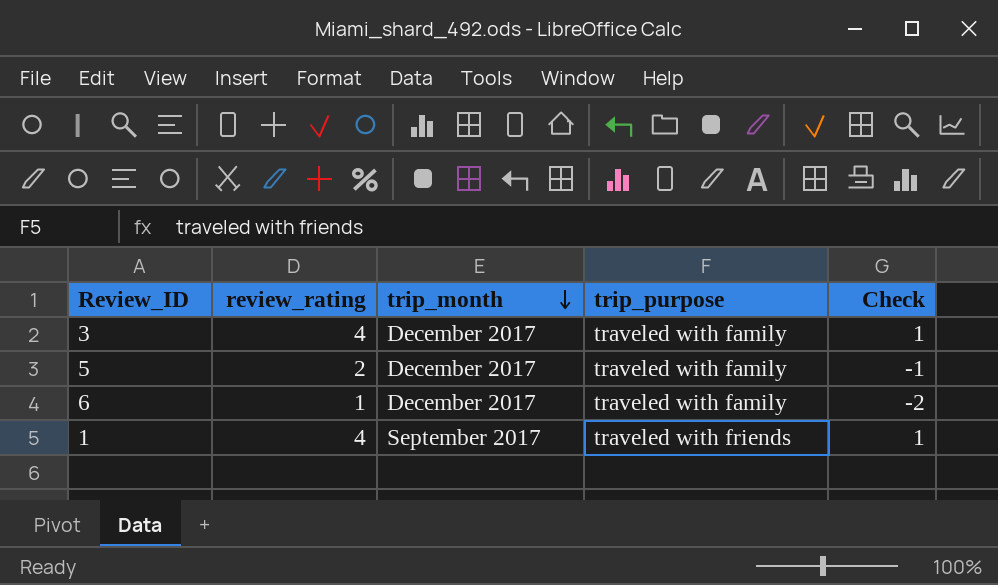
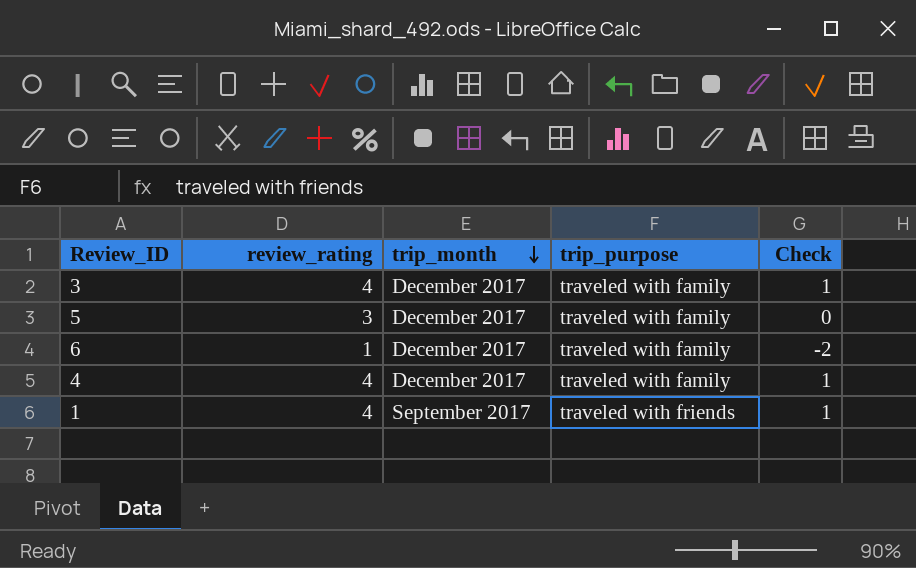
5 | review_rating: 2 -> 3
5 | Check: -1 -> 0
row 4: none -> 4 | December 2017 | traveled with family | 1

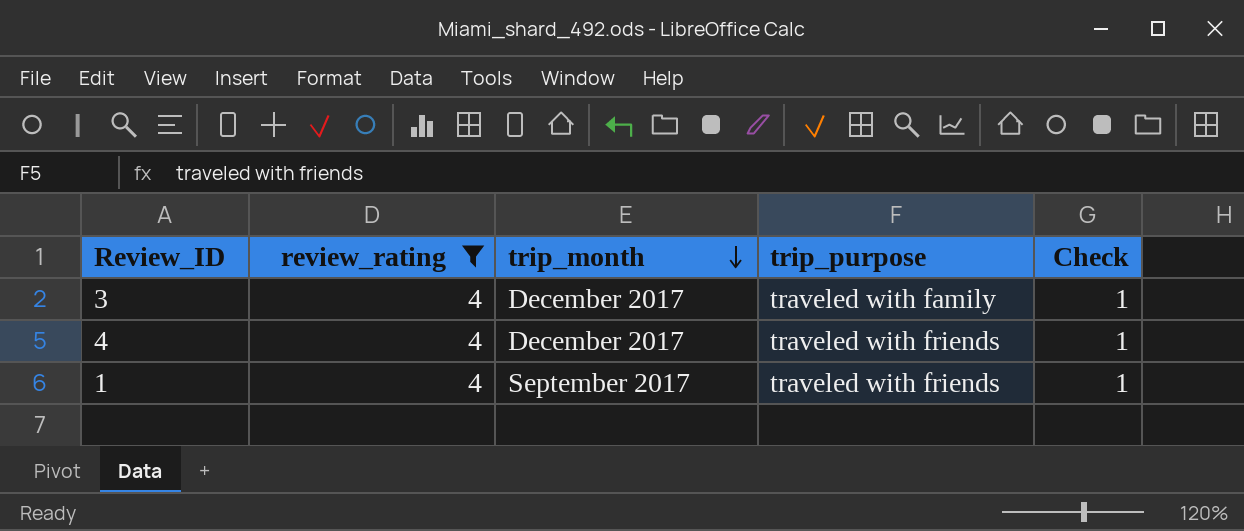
filter: none -> review_rating = 4
4 | trip_purpose: traveled with family -> traveled with friends

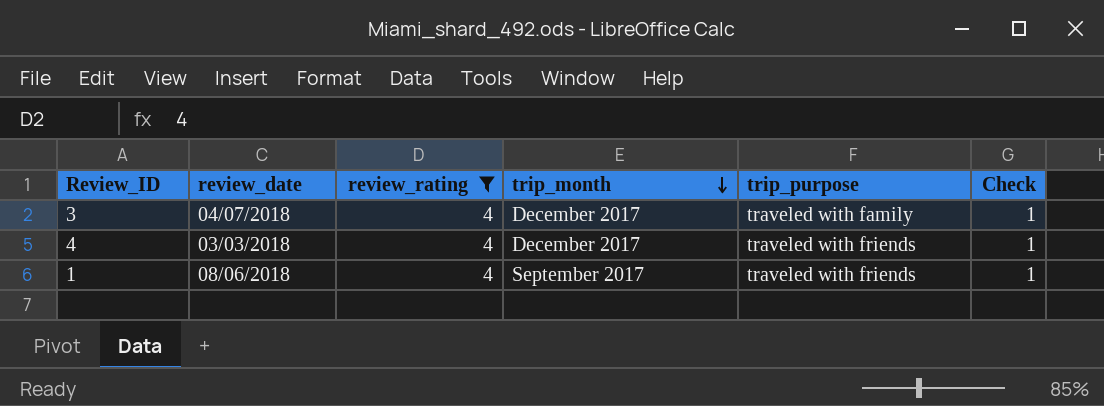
column review_date | position: none -> 2

